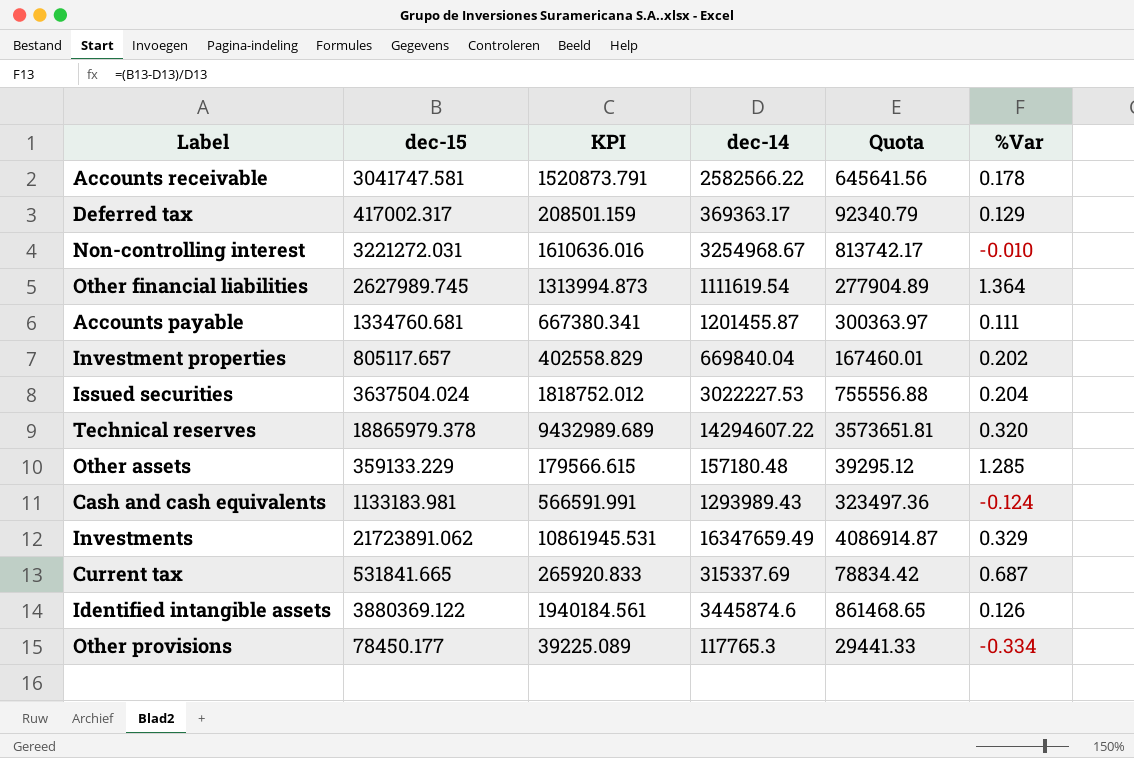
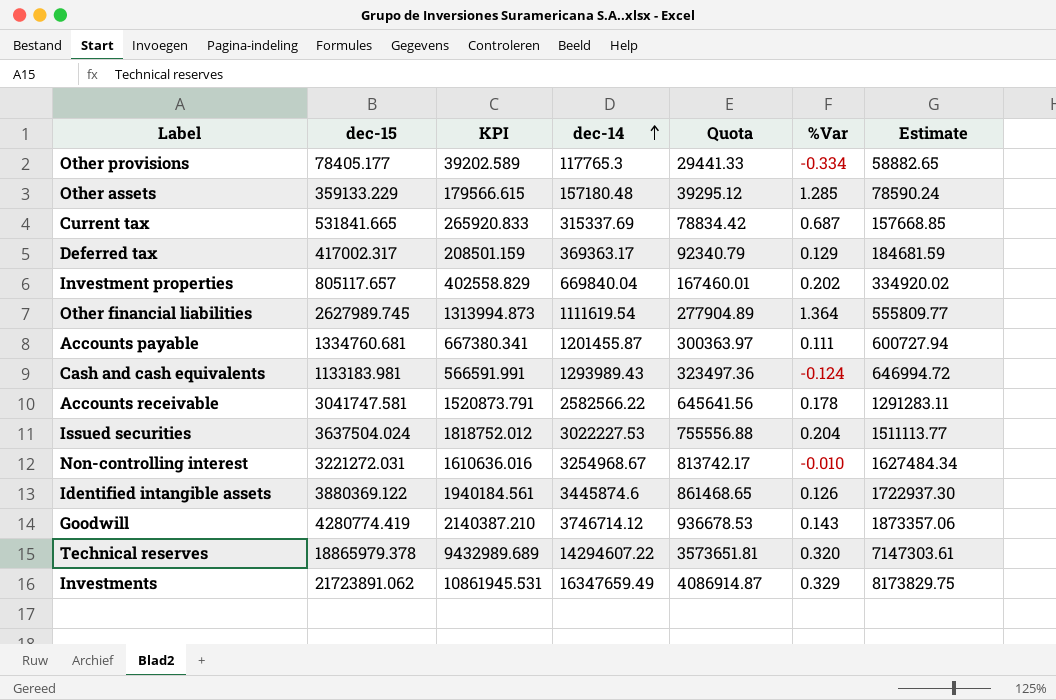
row order: none -> dec-14 ascending
column Estimate | formula: none -> [dec-14] * 0.5
Other provisions | dec-15: 78450.177 -> 78405.177
Other provisions | KPI: 39225.089 -> 39202.589
row Goodwill: none -> 4280774.419 | 2140387.210 | 3746714.12 | 936678.53 | 0.143 | 1873357.06

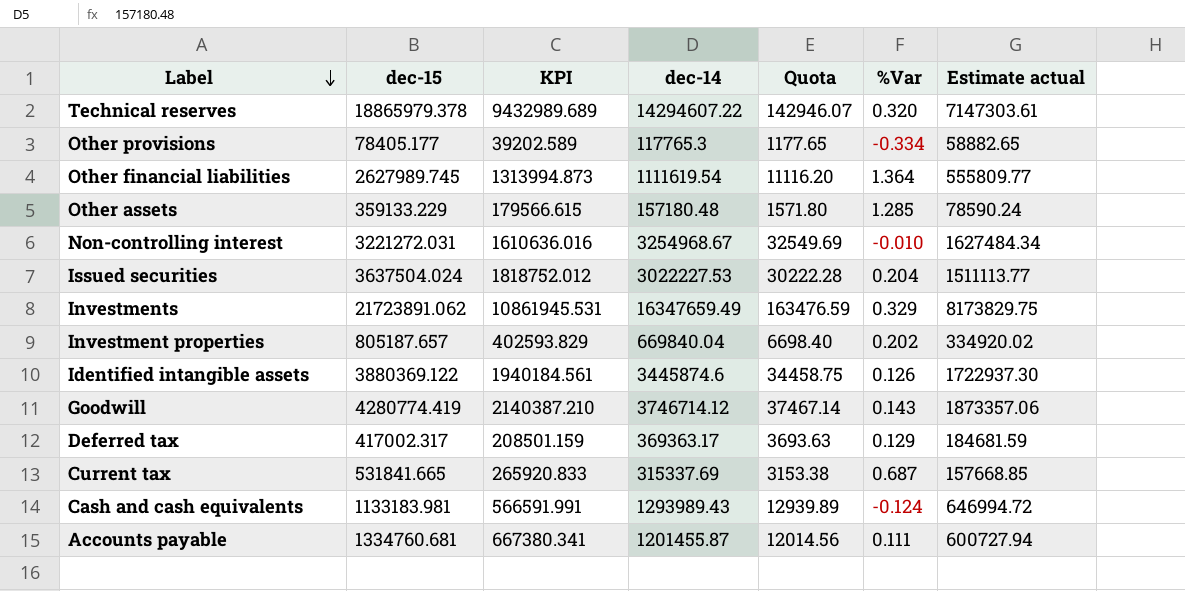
row order: dec-14 ascending -> Label descending
column Quota | formula: [dec-14] * 0.25 -> [dec-14] * 0.01
column name: Estimate -> Estimate actual
row Accounts receivable: 3041747.581 | 1520873.791 | 2582566.22 | 645641.56 | 0.178 | 1291283.11 -> none
Investment properties | dec-15: 805117.657 -> 805187.657
Investment properties | KPI: 402558.829 -> 402593.829

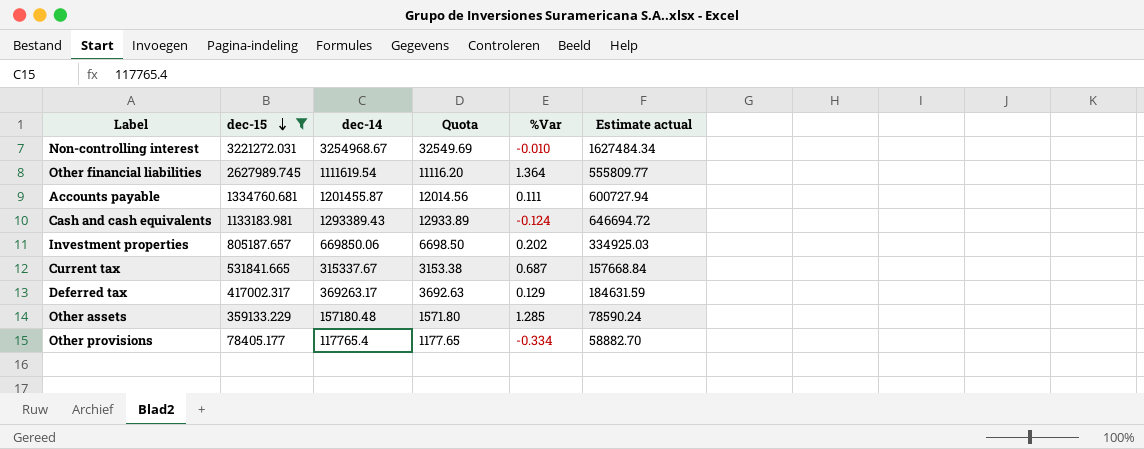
filter: none -> dec-15 <= 3221272.031
row order: Label descending -> dec-15 descending
column KPI | formula: [dec-15] * 0.5 -> none
Cash and cash equivalents | dec-14: 1293989.43 -> 1293389.43
Cash and cash equivalents | Quota: 12939.89 -> 12933.89
Cash and cash equivalents | Estimate actual: 646994.72 -> 646694.72
Investment properties | dec-14: 669840.04 -> 669850.06
Investment properties | Quota: 6698.40 -> 6698.50
Investment properties | Estimate actual: 334920.02 -> 334925.03
Current tax | dec-14: 315337.69 -> 315337.67
Current tax | Estimate actual: 157668.85 -> 157668.84
Deferred tax | dec-14: 369363.17 -> 369263.17
Deferred tax | Quota: 3693.63 -> 3692.63
Deferred tax | Estimate actual: 184681.59 -> 184631.59
Other provisions | dec-14: 117765.3 -> 117765.4
Other provisions | Estimate actual: 58882.65 -> 58882.70

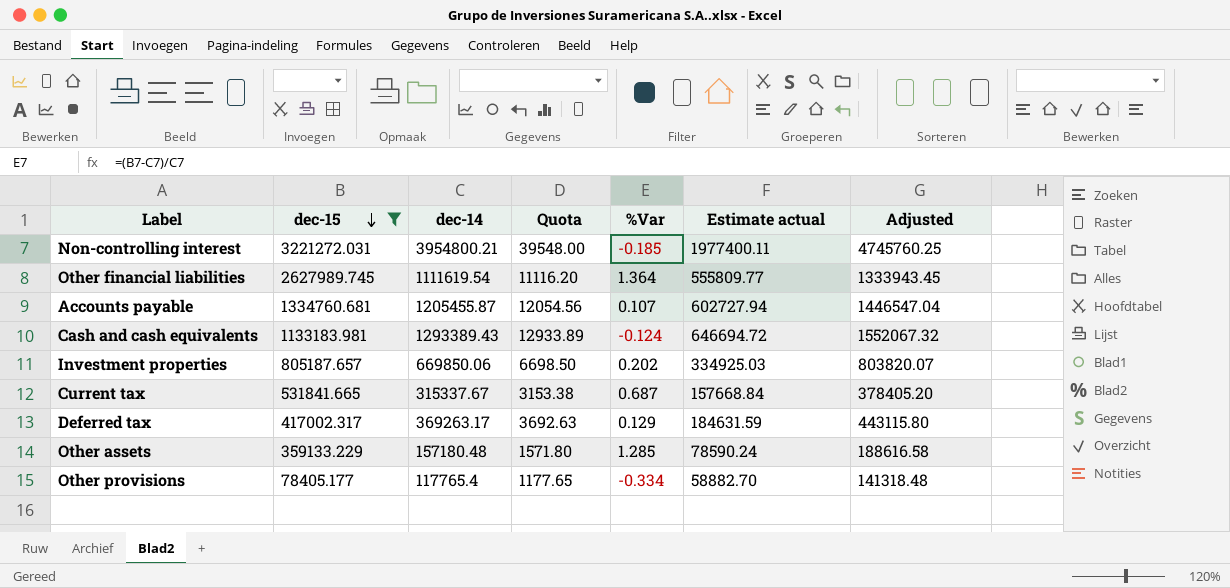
column Adjusted | formula: none -> [dec-14] * 1.2
Non-controlling interest | dec-14: 3254968.67 -> 3954800.21
Non-controlling interest | Quota: 32549.69 -> 39548.00
Non-controlling interest | %Var: -0.010 -> -0.185
Non-controlling interest | Estimate actual: 1627484.34 -> 1977400.11
Accounts payable | dec-14: 1201455.87 -> 1205455.87
Accounts payable | Quota: 12014.56 -> 12054.56
Accounts payable | %Var: 0.111 -> 0.107
Accounts payable | Estimate actual: 600727.94 -> 602727.94

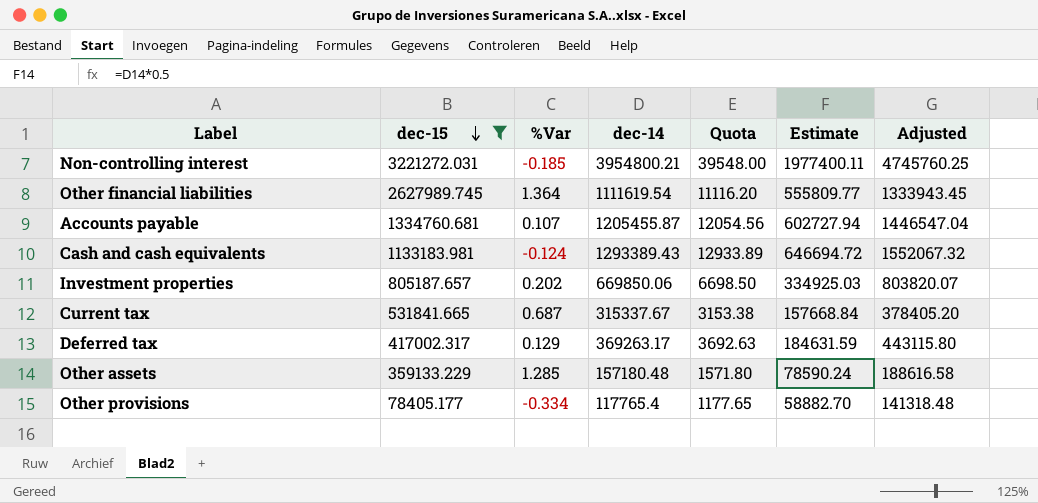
column %Var | position: 5 -> 3
column name: Estimate actual -> Estimate

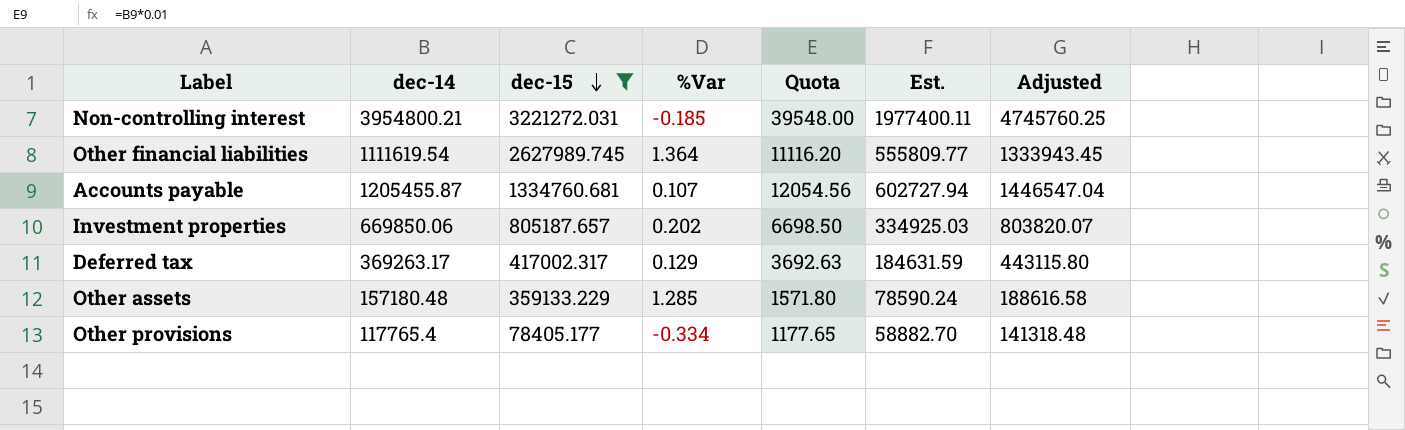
column dec-14 | position: 4 -> 2
column name: Estimate -> Est.
row Cash and cash equivalents: 1133183.981 | -0.124 | 1293389.43 | 12933.89 | 646694.72 | 1552067.32 -> none
row Current tax: 531841.665 | 0.687 | 315337.67 | 3153.38 | 157668.84 | 378405.20 -> none

